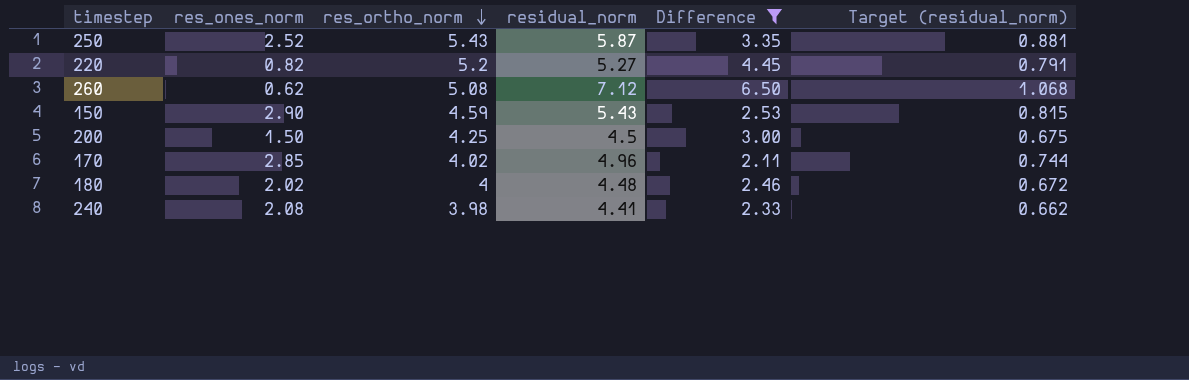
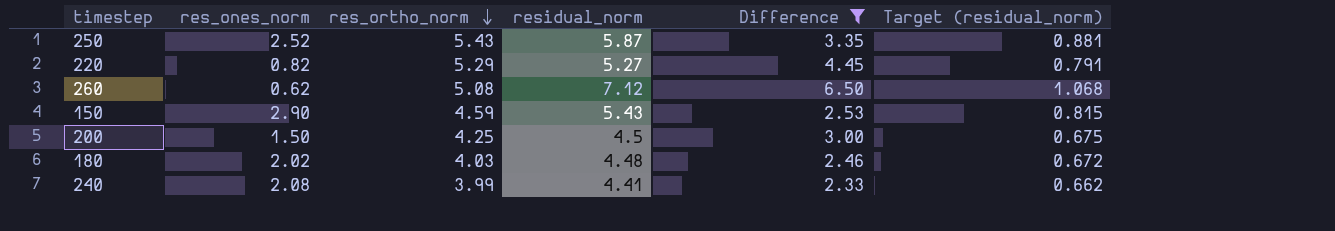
row 170: 2.85 | 4.02 | 4.96 | 2.11 | 0.744 -> none
220 | res_ortho_norm: 5.2 -> 5.29
180 | res_ortho_norm: 4 -> 4.03
240 | res_ortho_norm: 3.98 -> 3.99

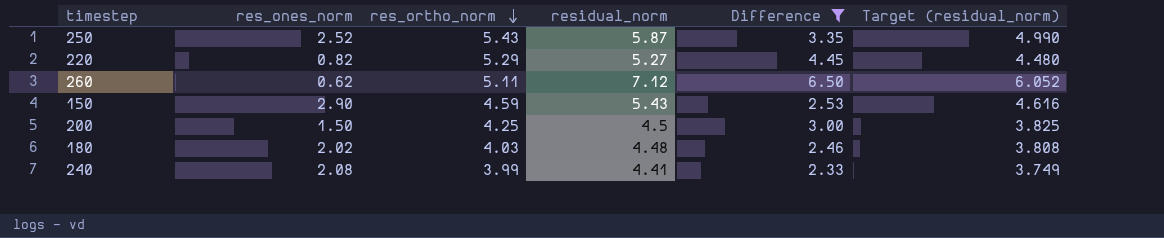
column Target (residual_norm) | formula: [residual_norm] * 0.15 -> [residual_norm] * 0.85
260 | res_ortho_norm: 5.08 -> 5.11

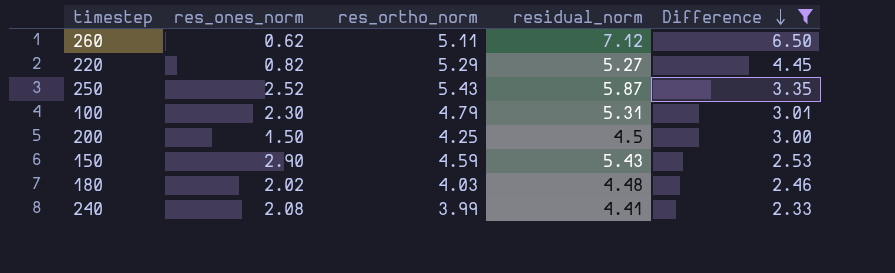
row order: res_ortho_norm descending -> Difference descending
column Target (residual_norm) | formula: [residual_norm] * 0.85 -> none
row 100: none -> 2.30 | 4.79 | 5.31 | 3.01

